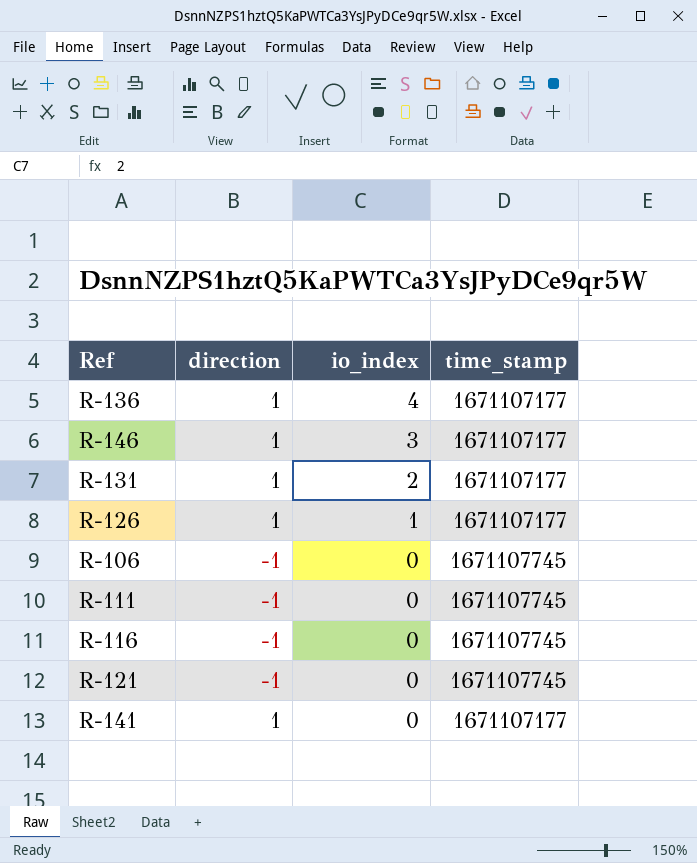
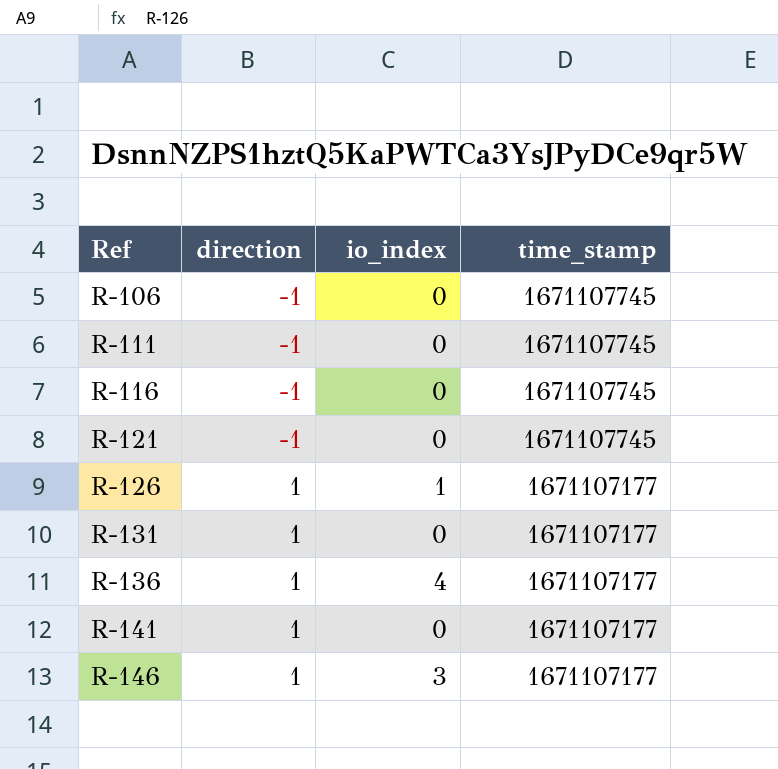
row order: io_index descending -> Ref ascending
R-131 | io_index: 2 -> 0

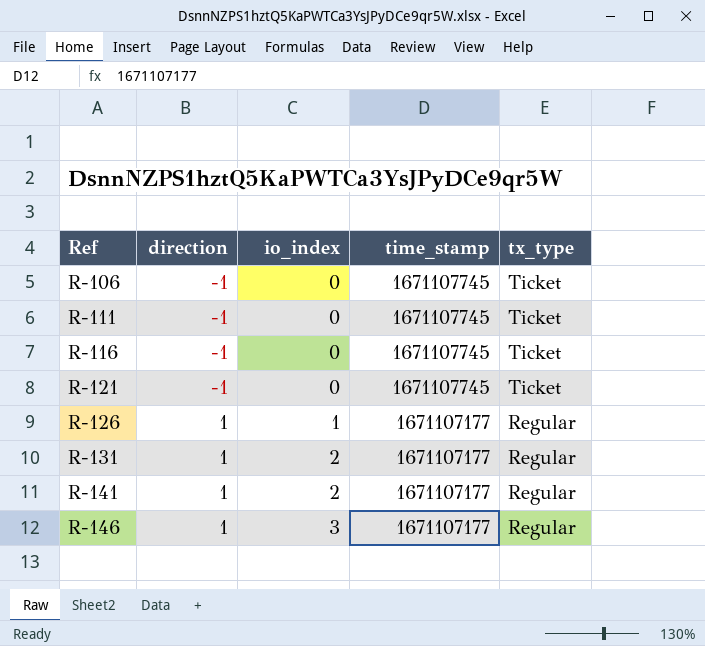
column tx_type | position: none -> 5
row R-136: 1 | 4 | 1671107177 -> none
R-131 | io_index: 0 -> 2
R-141 | io_index: 0 -> 2

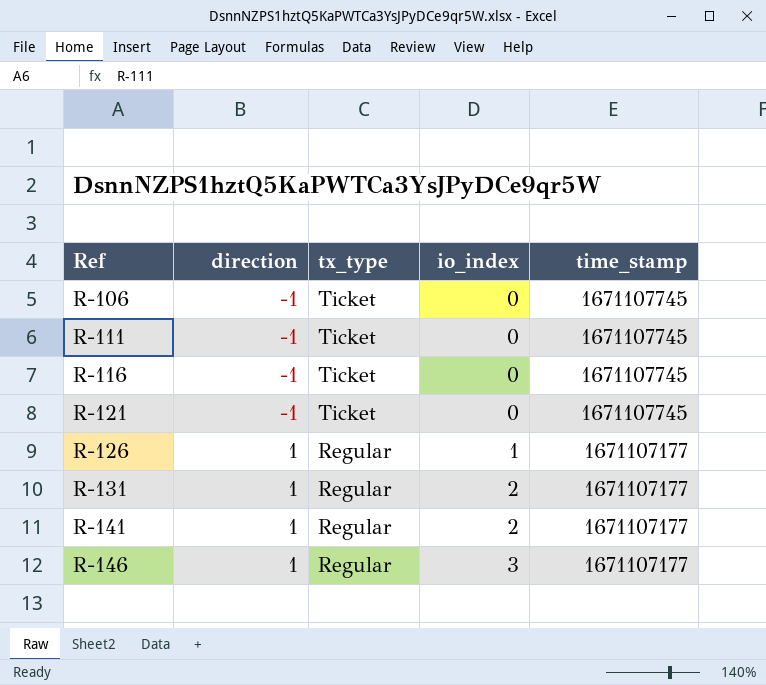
column tx_type | position: 5 -> 3

